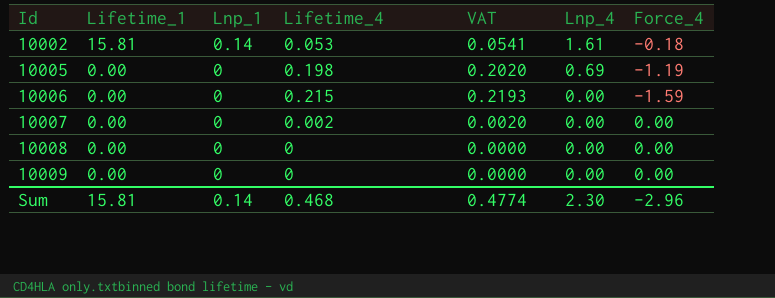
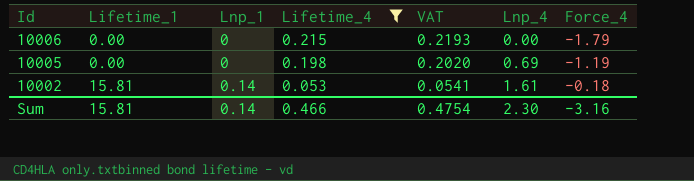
filter: none -> Lifetime_4 >= 0.053
row order: Id ascending -> Id descending
10006 | Force_4: -1.59 -> -1.79
Sum | Lifetime_4: 0.468 -> 0.466
Sum | VAT: 0.4774 -> 0.4754
Sum | Force_4: -2.96 -> -3.16

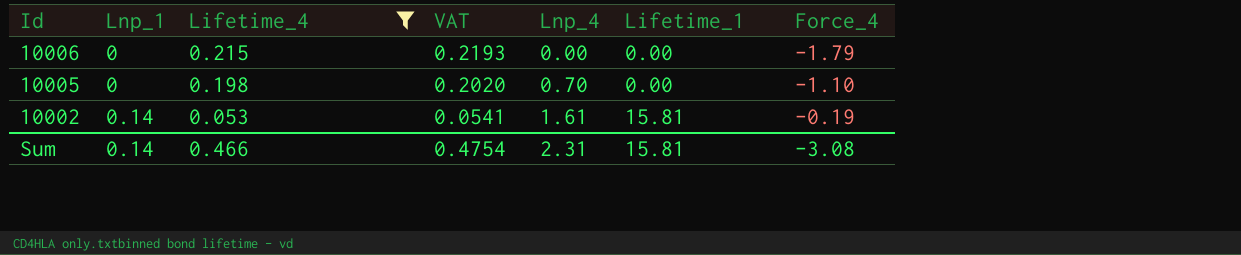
column Lifetime_1 | position: 2 -> 6
10005 | Lnp_4: 0.69 -> 0.70
10005 | Force_4: -1.19 -> -1.10
10002 | Force_4: -0.18 -> -0.19
Sum | Lnp_4: 2.30 -> 2.31
Sum | Force_4: -3.16 -> -3.08

